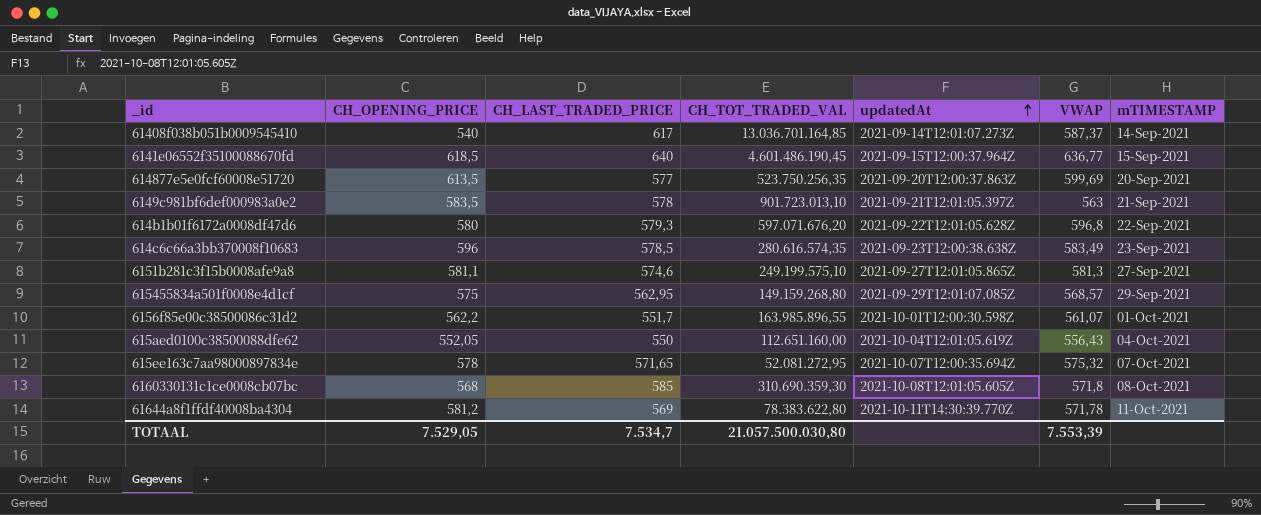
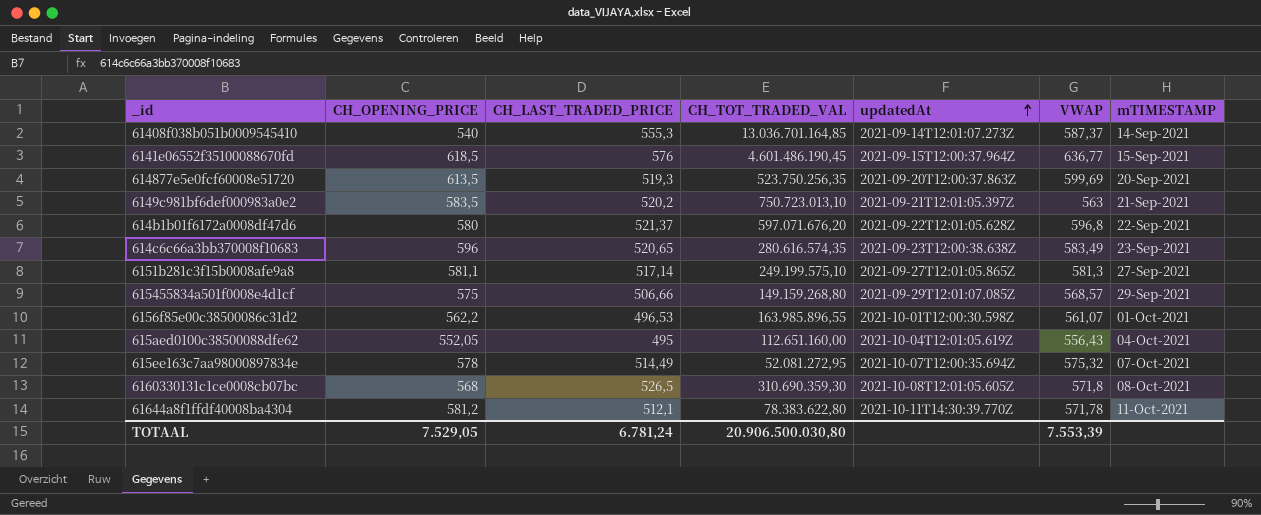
61408f038b051b0009545410 | CH_LAST_TRADED_PRICE: 617 -> 555,3
6141e06552f35100088670fd | CH_LAST_TRADED_PRICE: 640 -> 576
614877e5e0fcf60008e51720 | CH_LAST_TRADED_PRICE: 577 -> 519,3
6149c981bf6def000983a0e2 | CH_LAST_TRADED_PRICE: 578 -> 520,2
6149c981bf6def000983a0e2 | CH_TOT_TRADED_VAL: 901.723.013,10 -> 750.723.013,10
614b1b01f6172a0008df47d6 | CH_LAST_TRADED_PRICE: 579,3 -> 521,37
614c6c66a3bb370008f10683 | CH_LAST_TRADED_PRICE: 578,5 -> 520,65
6151b281c3f15b0008afe9a8 | CH_LAST_TRADED_PRICE: 574,6 -> 517,14
615455834a501f0008e4d1cf | CH_LAST_TRADED_PRICE: 562,95 -> 506,66
6156f85e00c38500086c31d2 | CH_LAST_TRADED_PRICE: 551,7 -> 496,53
615aed0100c38500088dfe62 | CH_LAST_TRADED_PRICE: 550 -> 495
615ee163c7aa98000897834e | CH_LAST_TRADED_PRICE: 571,65 -> 514,49
6160330131c1ce0008cb07bc | CH_LAST_TRADED_PRICE: 585 -> 526,5
61644a8f1ffdf40008ba4304 | CH_LAST_TRADED_PRICE: 569 -> 512,1
TOTAAL | CH_LAST_TRADED_PRICE: 7.534,7 -> 6.781,24
TOTAAL | CH_TOT_TRADED_VAL: 21.057.500.030,80 -> 20.906.500.030,80

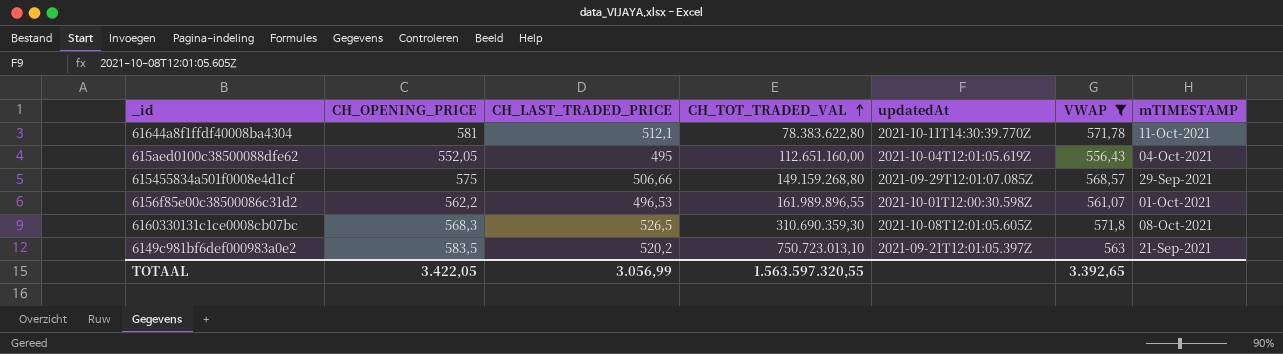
filter: none -> VWAP <= 571,8
row order: updatedAt ascending -> CH_TOT_TRADED_VAL ascending
61644a8f1ffdf40008ba4304 | CH_OPENING_PRICE: 581,2 -> 581
6156f85e00c38500086c31d2 | CH_TOT_TRADED_VAL: 163.985.896,55 -> 161.989.896,55
6160330131c1ce0008cb07bc | CH_OPENING_PRICE: 568 -> 568,3
TOTAAL | CH_OPENING_PRICE: 7.529,05 -> 3.422,05
TOTAAL | CH_LAST_TRADED_PRICE: 6.781,24 -> 3.056,99
TOTAAL | CH_TOT_TRADED_VAL: 20.906.500.030,80 -> 1.563.597.320,55
TOTAAL | VWAP: 7.553,39 -> 3.392,65

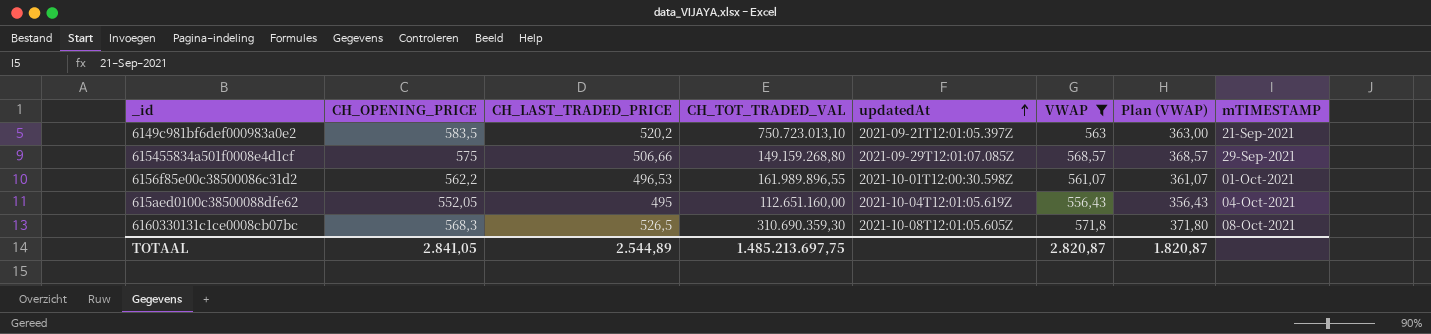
row order: CH_TOT_TRADED_VAL ascending -> updatedAt ascending
column Plan (VWAP) | formula: none -> [VWAP] - 200
row 61644a8f1ffdf40008ba4304: 581 | 512,1 | 78.383.622,80 | 2021-10-11T14:30:39.770Z | 571,78 | 11-Oct-2021 -> none
TOTAAL | CH_OPENING_PRICE: 3.422,05 -> 2.841,05
TOTAAL | CH_LAST_TRADED_PRICE: 3.056,99 -> 2.544,89
TOTAAL | CH_TOT_TRADED_VAL: 1.563.597.320,55 -> 1.485.213.697,75
TOTAAL | VWAP: 3.392,65 -> 2.820,87

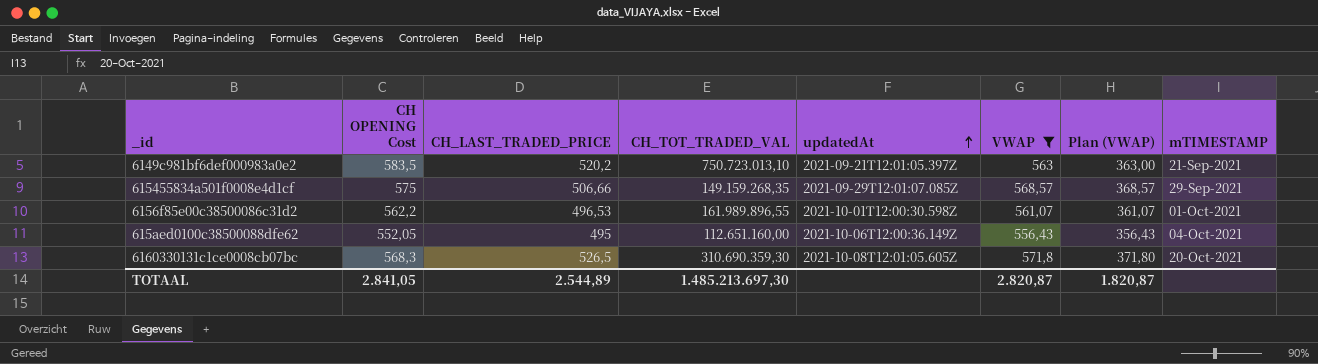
column name: CH_OPENING_PRICE -> CH OPENING Cost
615455834a501f0008e4d1cf | CH_TOT_TRADED_VAL: 149.159.268,80 -> 149.159.268,35
615aed0100c38500088dfe62 | updatedAt: 2021-10-04T12:01:05.619Z -> 2021-10-06T12:00:36.149Z
6160330131c1ce0008cb07bc | mTIMESTAMP: 08-Oct-2021 -> 20-Oct-2021
TOTAAL | CH_TOT_TRADED_VAL: 1.485.213.697,75 -> 1.485.213.697,30

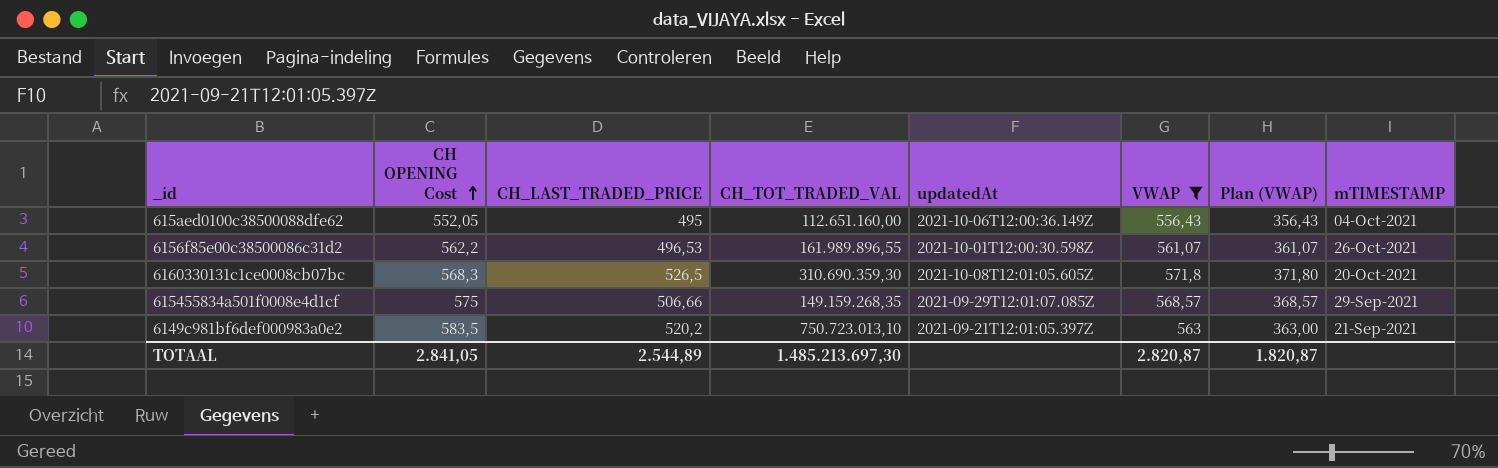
row order: updatedAt ascending -> CH OPENING Cost ascending
6156f85e00c38500086c31d2 | mTIMESTAMP: 01-Oct-2021 -> 26-Oct-2021

